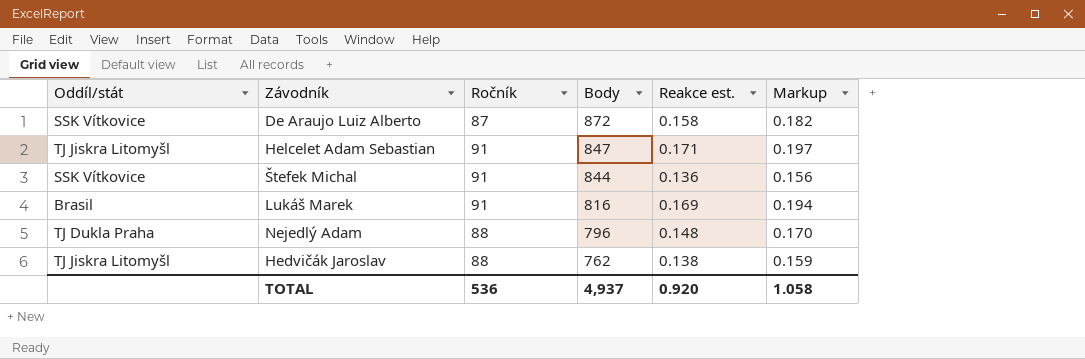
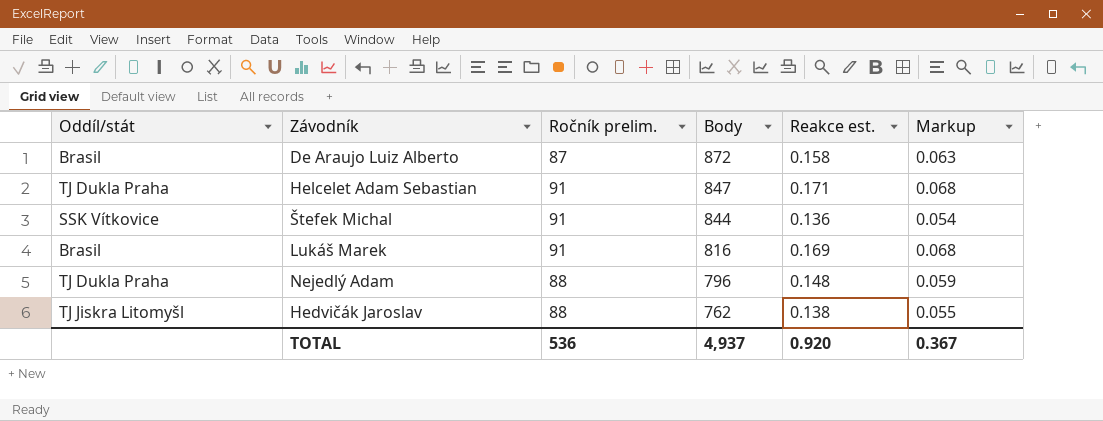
column name: Ročník -> Ročník prelim.
column Markup | formula: [Reakce est.] * 1.15 -> [Reakce est.] * 0.4
De Araujo Luiz Alberto | Oddíl/stát: SSK Vítkovice -> Brasil
Helcelet Adam Sebastian | Oddíl/stát: TJ Jiskra Litomyšl -> TJ Dukla Praha
TOTAL | Markup: 1.058 -> 0.367

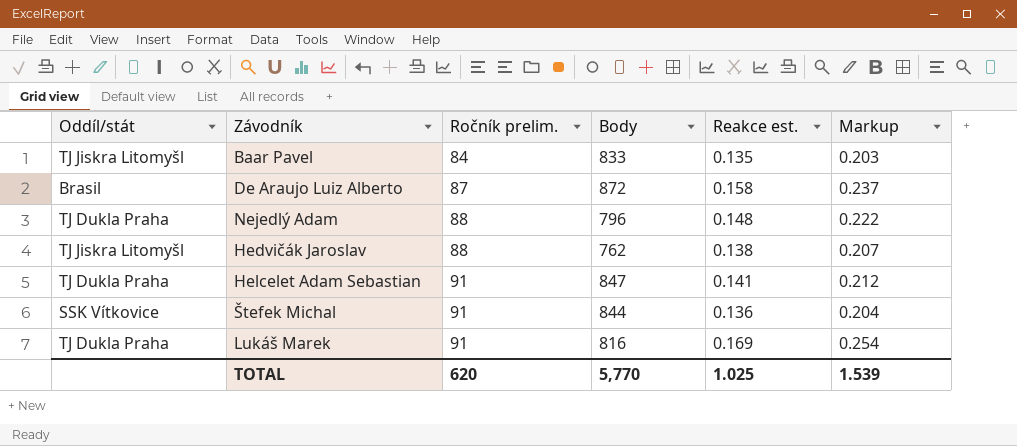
row order: Body descending -> Ročník prelim. ascending
column Markup | formula: [Reakce est.] * 0.4 -> [Reakce est.] * 1.5
row Baar Pavel: none -> TJ Jiskra Litomyšl | 84 | 833 | 0.135 | 0.203
Helcelet Adam Sebastian | Reakce est.: 0.171 -> 0.141
Lukáš Marek | Oddíl/stát: Brasil -> TJ Dukla Praha
TOTAL | Ročník prelim.: 536 -> 620
TOTAL | Body: 4,937 -> 5,770
TOTAL | Reakce est.: 0.920 -> 1.025
TOTAL | Markup: 0.367 -> 1.539

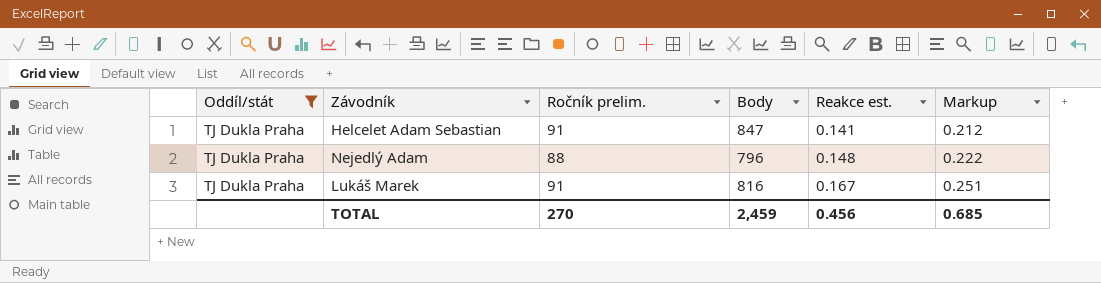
filter: none -> Oddíl/stát = TJ Dukla Praha
row order: Ročník prelim. ascending -> Reakce est. ascending
Lukáš Marek | Reakce est.: 0.169 -> 0.167
Lukáš Marek | Markup: 0.254 -> 0.251
TOTAL | Ročník prelim.: 620 -> 270
TOTAL | Body: 5,770 -> 2,459
TOTAL | Reakce est.: 1.025 -> 0.456
TOTAL | Markup: 1.539 -> 0.685

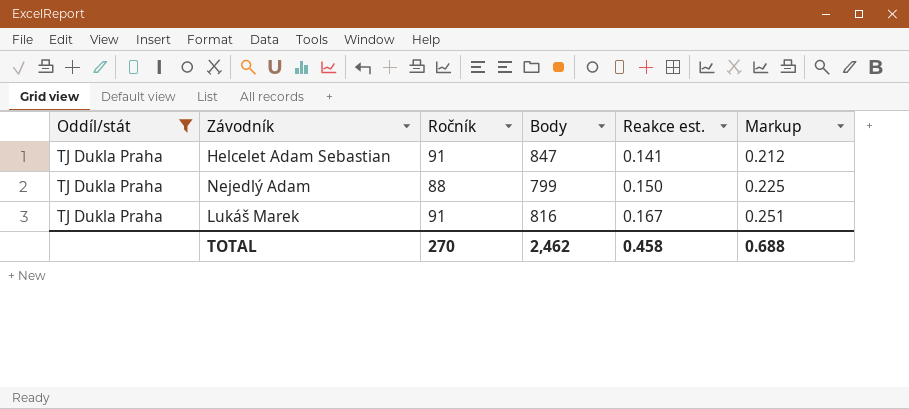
column name: Ročník prelim. -> Ročník
Nejedlý Adam | Body: 796 -> 799
Nejedlý Adam | Reakce est.: 0.148 -> 0.150
Nejedlý Adam | Markup: 0.222 -> 0.225
TOTAL | Body: 2,459 -> 2,462
TOTAL | Reakce est.: 0.456 -> 0.458
TOTAL | Markup: 0.685 -> 0.688

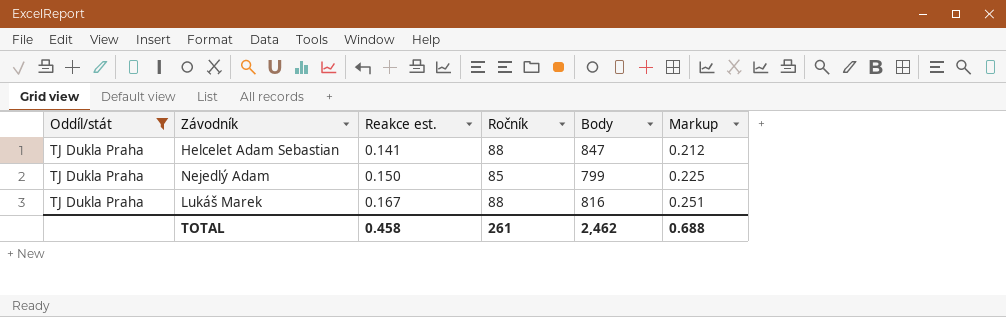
column Reakce est. | position: 5 -> 3
Helcelet Adam Sebastian | Ročník: 91 -> 88
Nejedlý Adam | Ročník: 88 -> 85
Lukáš Marek | Ročník: 91 -> 88
TOTAL | Ročník: 270 -> 261

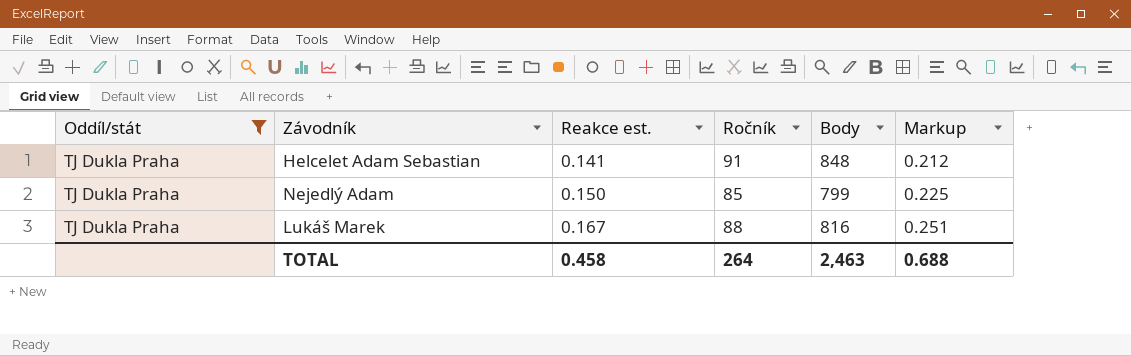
Helcelet Adam Sebastian | Ročník: 88 -> 91
Helcelet Adam Sebastian | Body: 847 -> 848
TOTAL | Ročník: 261 -> 264
TOTAL | Body: 2,462 -> 2,463

